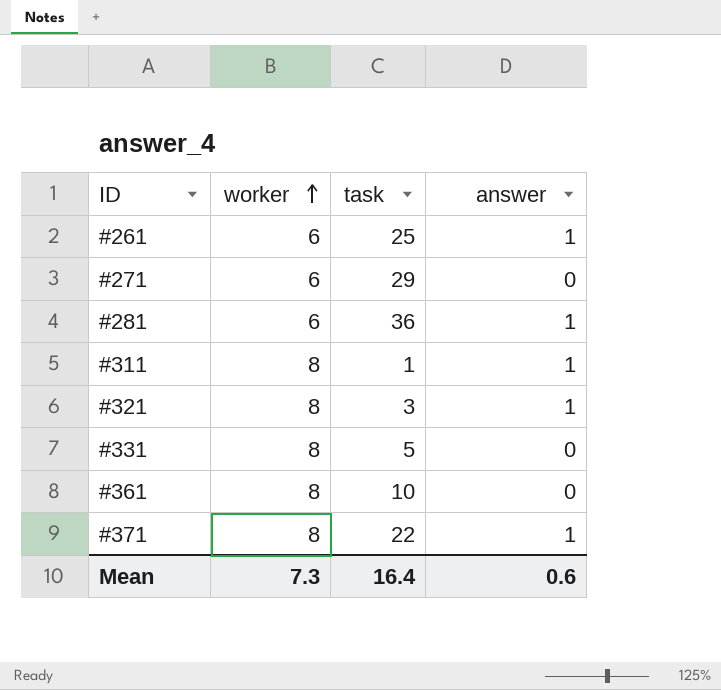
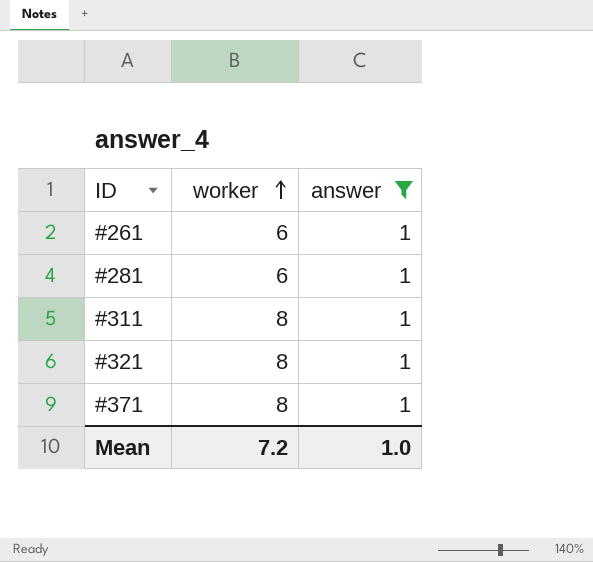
filter: none -> answer = 1
column task | position: 3 -> none
Mean | worker: 7.3 -> 7.2
Mean | answer: 0.6 -> 1.0

